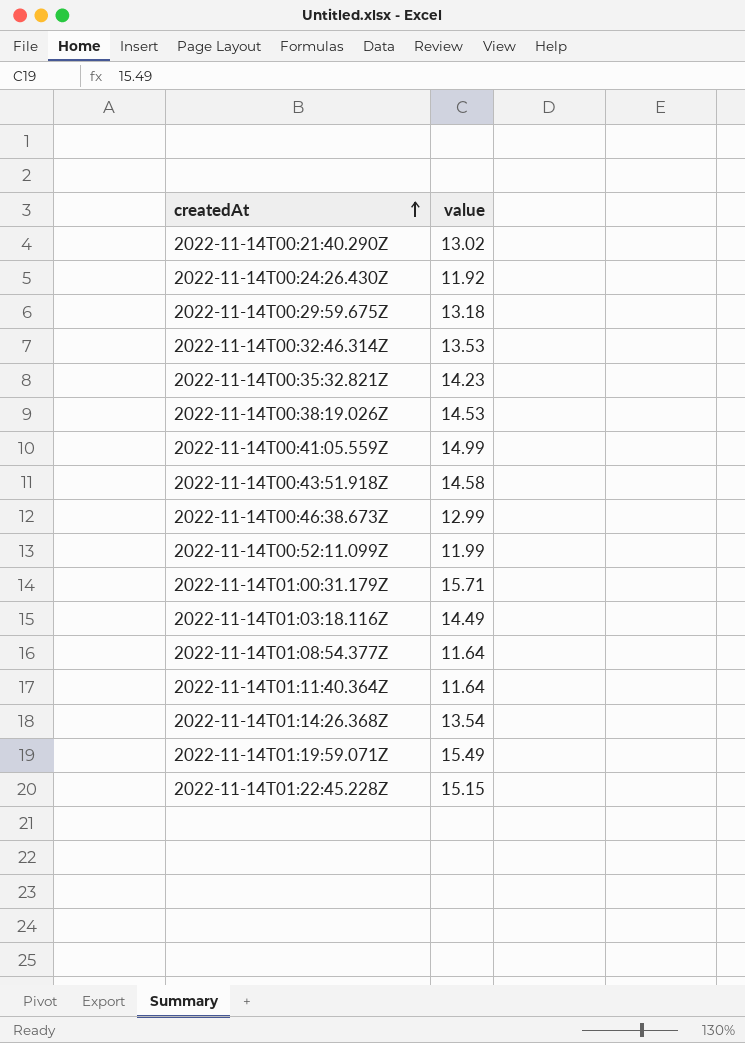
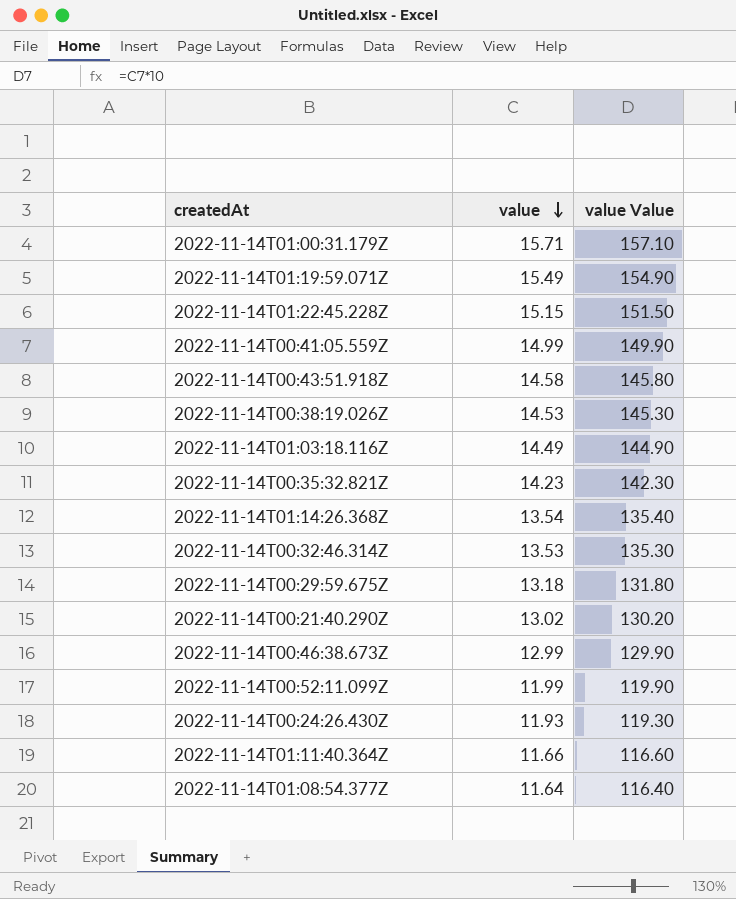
row order: createdAt ascending -> value descending
column value Value | formula: none -> [value] * 10
2022-11-14T00:24:26.430Z | value: 11.92 -> 11.93
2022-11-14T01:11:40.364Z | value: 11.64 -> 11.66

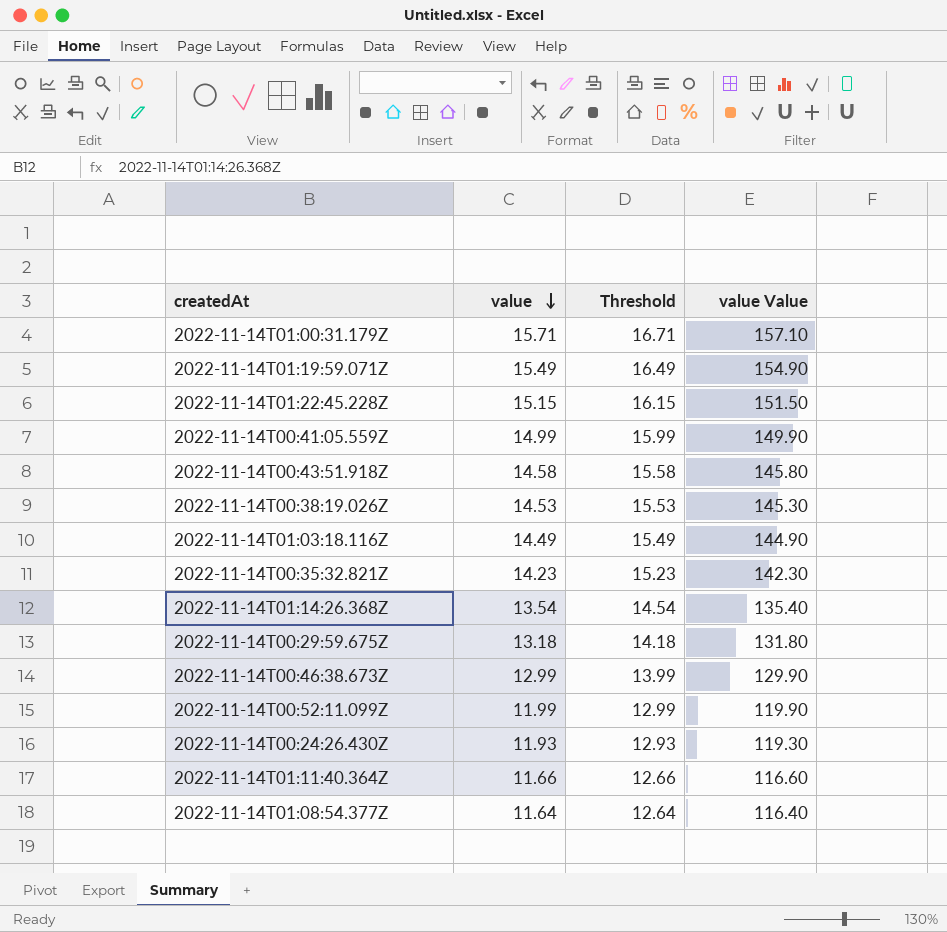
column Threshold | formula: none -> [value] + 1
row 2022-11-14T00:32:46.314Z: 13.53 | 135.30 -> none
row 2022-11-14T00:21:40.290Z: 13.02 | 130.20 -> none

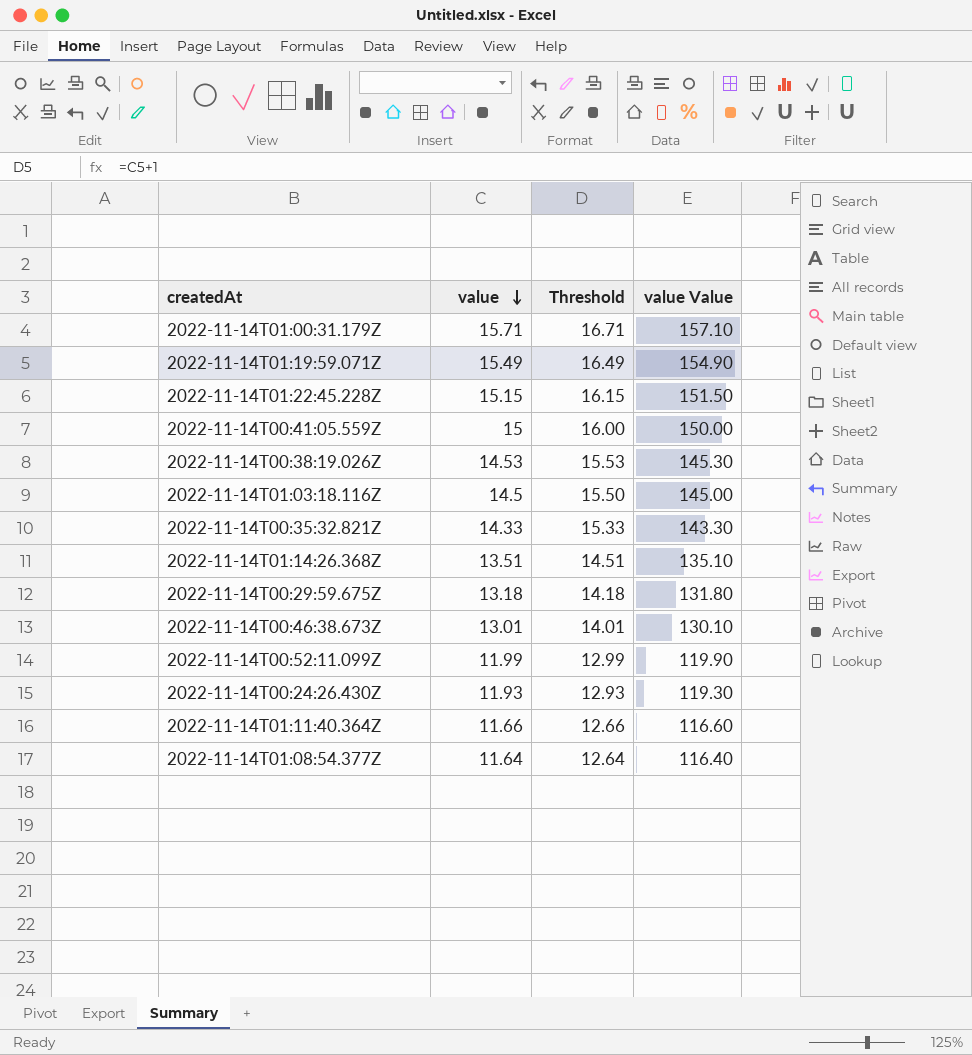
row 2022-11-14T00:43:51.918Z: 14.58 | 15.58 | 145.80 -> none
2022-11-14T00:41:05.559Z | value: 14.99 -> 15
2022-11-14T00:41:05.559Z | Threshold: 15.99 -> 16.00
2022-11-14T00:41:05.559Z | value Value: 149.90 -> 150.00
2022-11-14T01:03:18.116Z | value: 14.49 -> 14.5
2022-11-14T01:03:18.116Z | Threshold: 15.49 -> 15.50
2022-11-14T01:03:18.116Z | value Value: 144.90 -> 145.00
2022-11-14T00:35:32.821Z | value: 14.23 -> 14.33
2022-11-14T00:35:32.821Z | Threshold: 15.23 -> 15.33
2022-11-14T00:35:32.821Z | value Value: 142.30 -> 143.30
2022-11-14T01:14:26.368Z | value: 13.54 -> 13.51
2022-11-14T01:14:26.368Z | Threshold: 14.54 -> 14.51
2022-11-14T01:14:26.368Z | value Value: 135.40 -> 135.10
2022-11-14T00:46:38.673Z | value: 12.99 -> 13.01
2022-11-14T00:46:38.673Z | Threshold: 13.99 -> 14.01
2022-11-14T00:46:38.673Z | value Value: 129.90 -> 130.10

